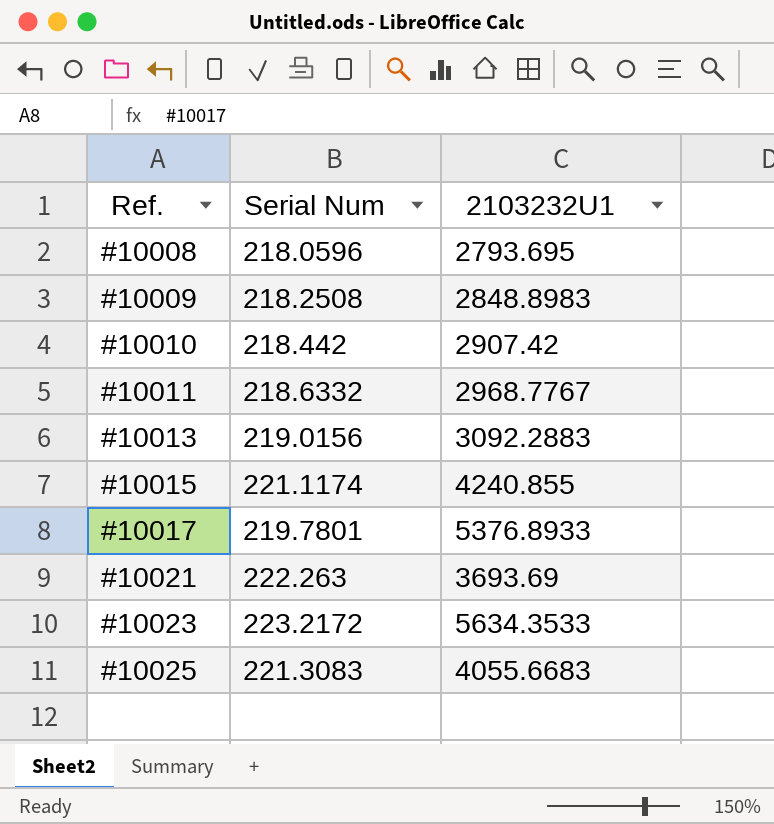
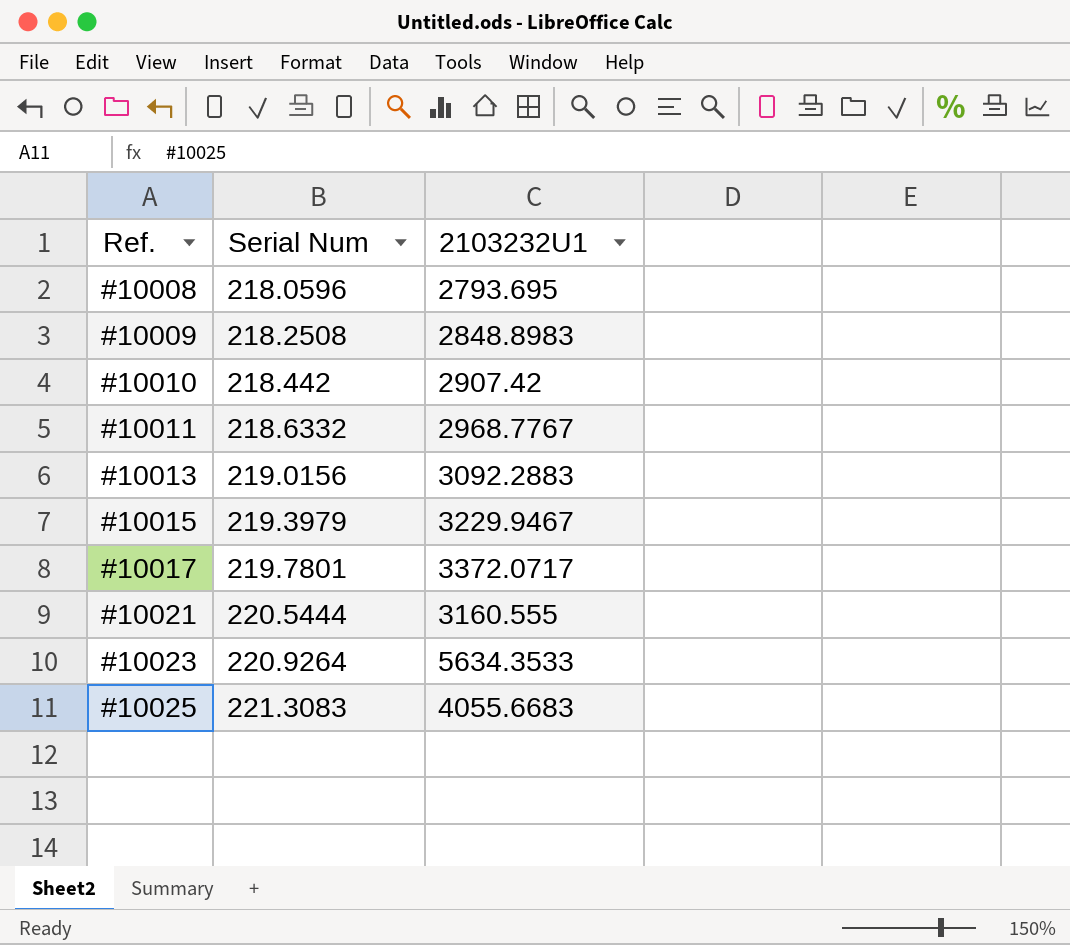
#10015 | Serial Num: 221.1174 -> 219.3979
#10015 | 2103232U1: 4240.855 -> 3229.9467
#10017 | 2103232U1: 5376.8933 -> 3372.0717
#10021 | Serial Num: 222.263 -> 220.5444
#10021 | 2103232U1: 3693.69 -> 3160.555
#10023 | Serial Num: 223.2172 -> 220.9264

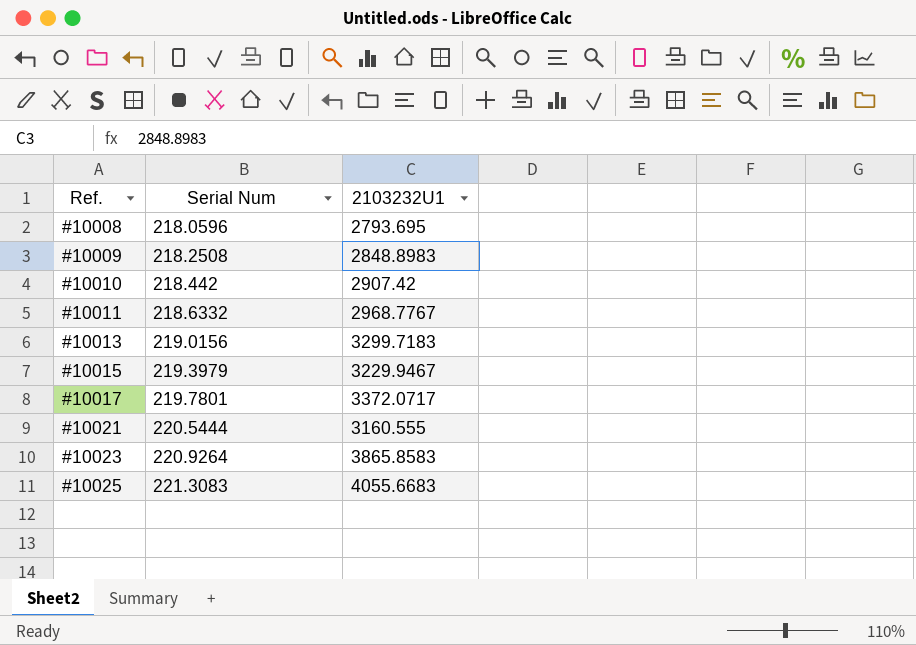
#10013 | 2103232U1: 3092.2883 -> 3299.7183
#10023 | 2103232U1: 5634.3533 -> 3865.8583

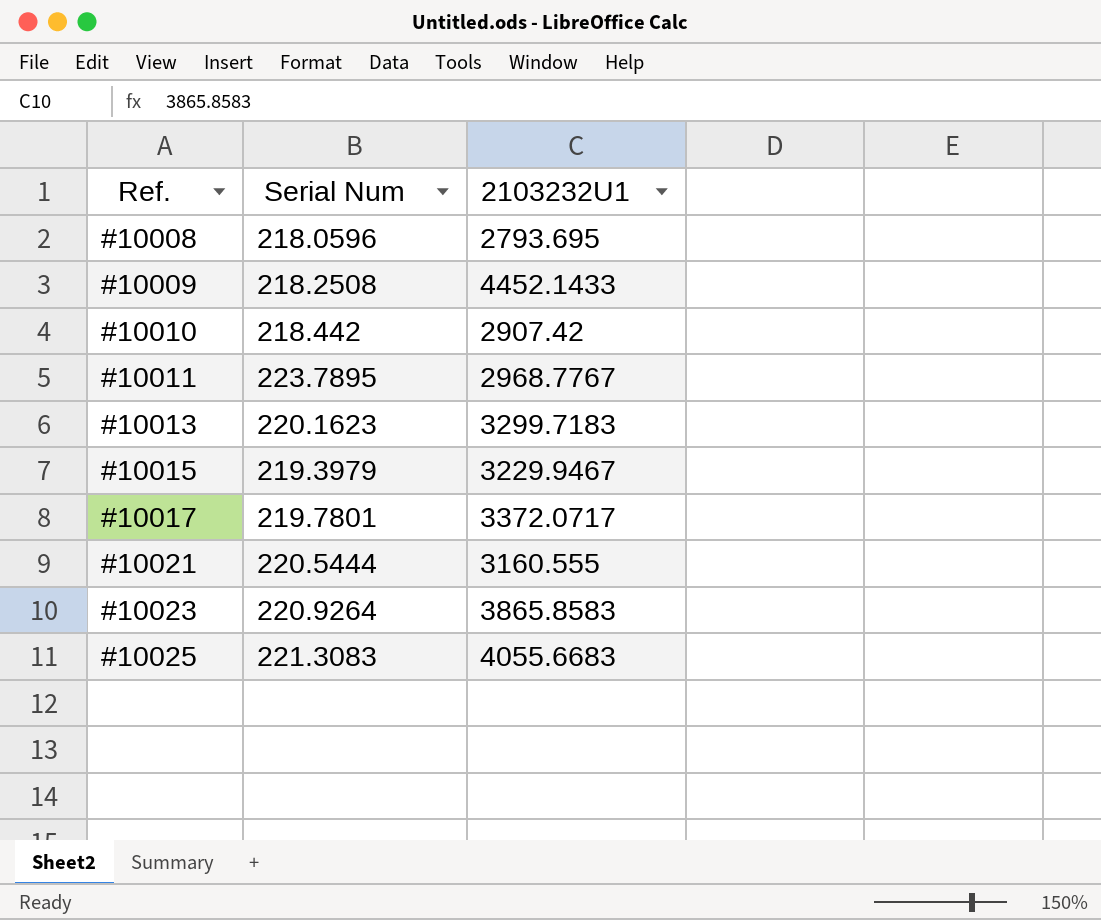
#10009 | 2103232U1: 2848.8983 -> 4452.1433
#10011 | Serial Num: 218.6332 -> 223.7895
#10013 | Serial Num: 219.0156 -> 220.1623

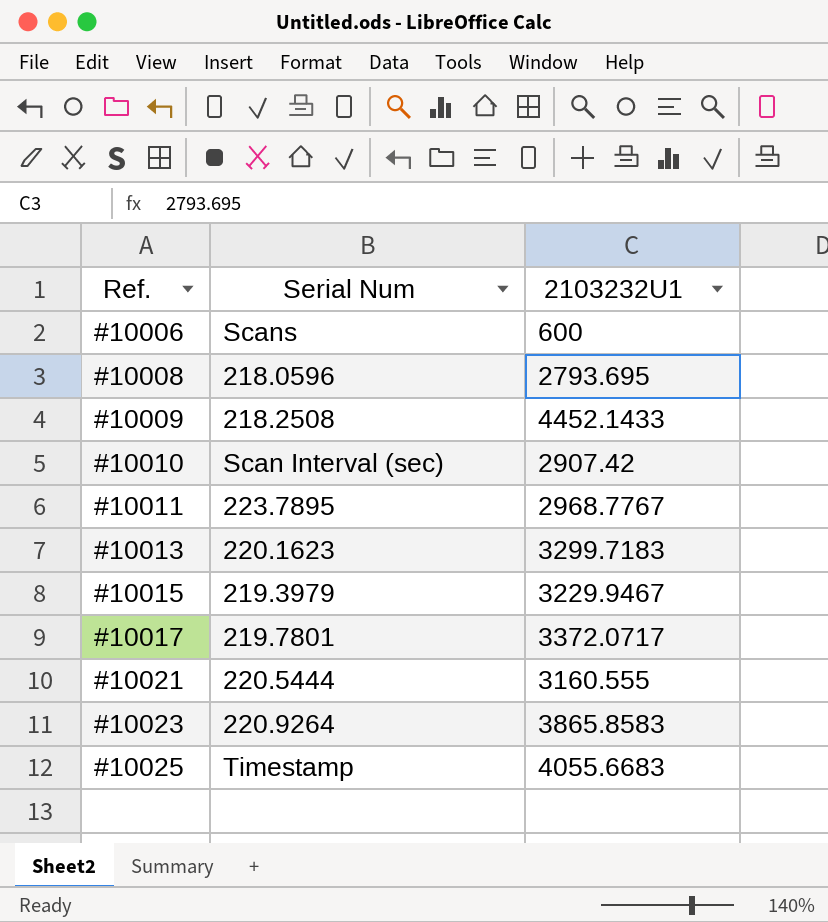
row #10006: none -> Scans | 600
#10010 | Serial Num: 218.442 -> Scan Interval (sec)
#10025 | Serial Num: 221.3083 -> Timestamp

